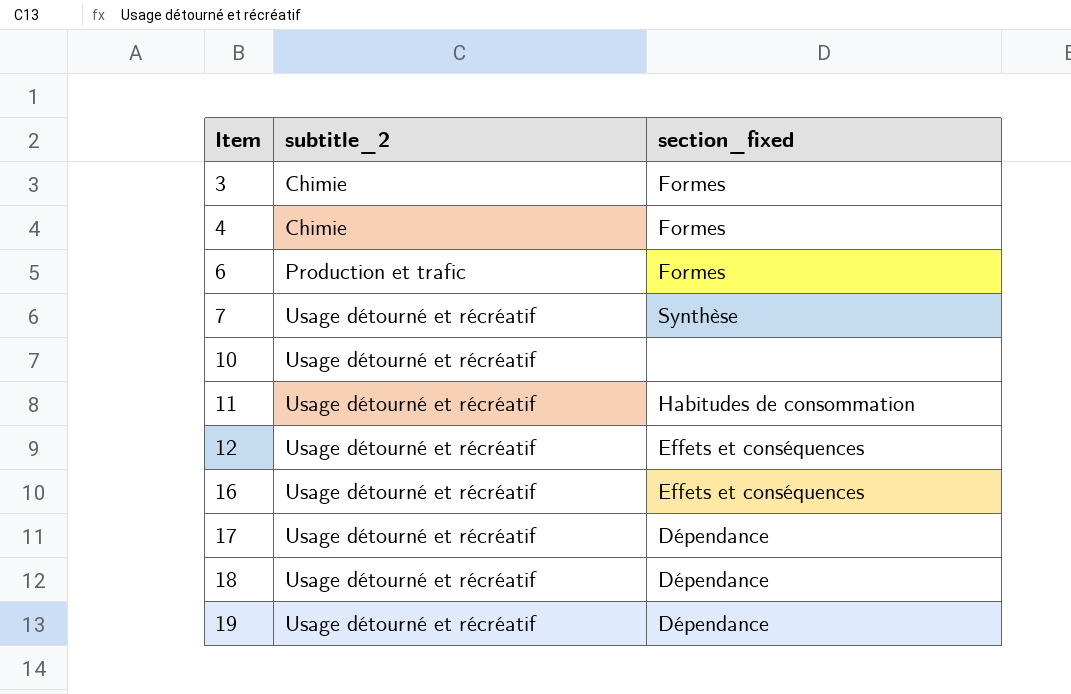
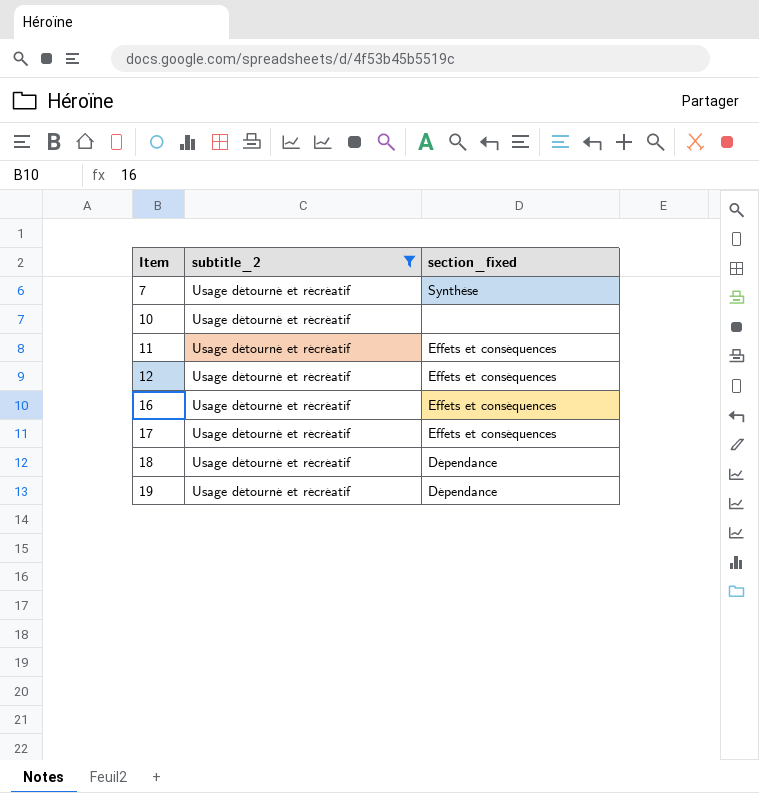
filter: none -> subtitle_2 = Usage détourné et récréatif
11 | section_fixed: Habitudes de consommation -> Effets et conséquences
17 | section_fixed: Dépendance -> Effets et conséquences

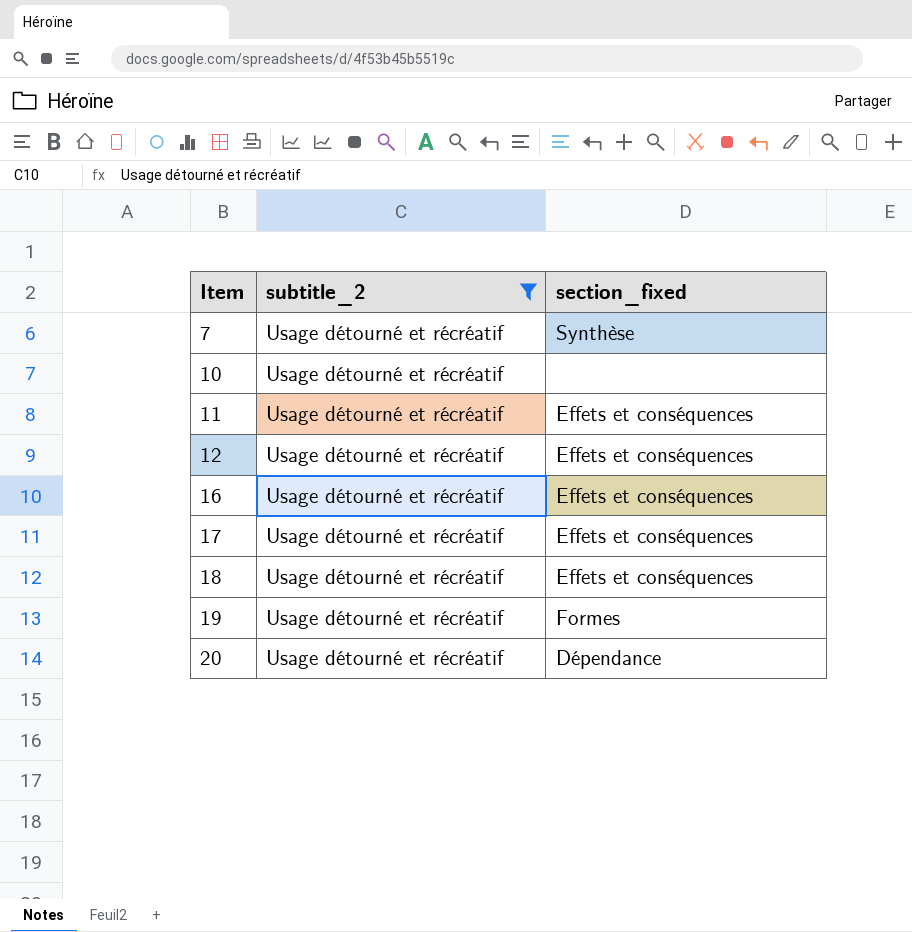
18 | section_fixed: Dépendance -> Effets et conséquences
19 | section_fixed: Dépendance -> Formes
row 20: none -> Usage détourné et récréatif | Dépendance

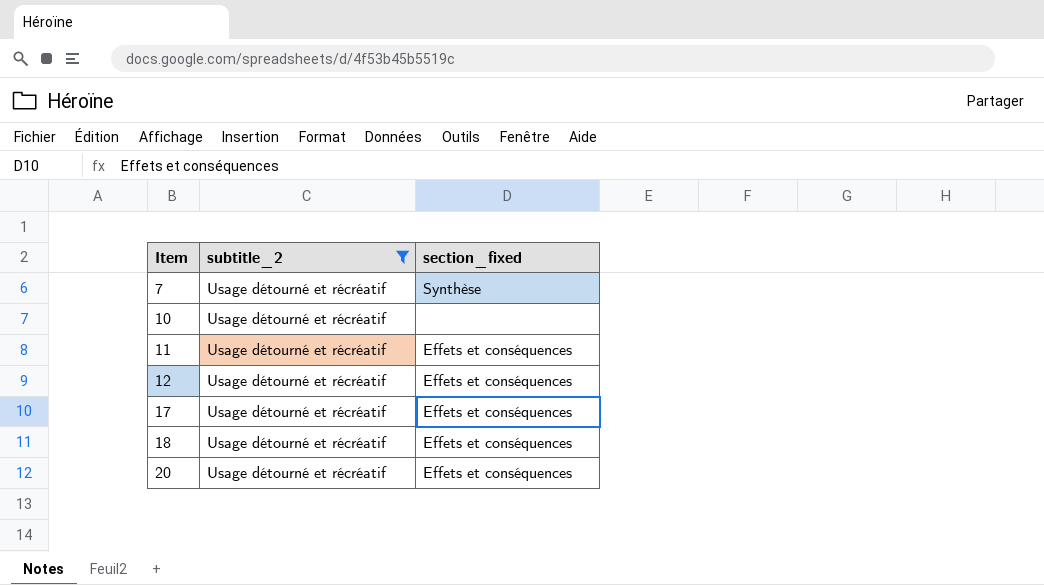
row 16: Usage détourné et récréatif | Effets et conséquences -> none
row 19: Usage détourné et récréatif | Formes -> none
20 | section_fixed: Dépendance -> Effets et conséquences

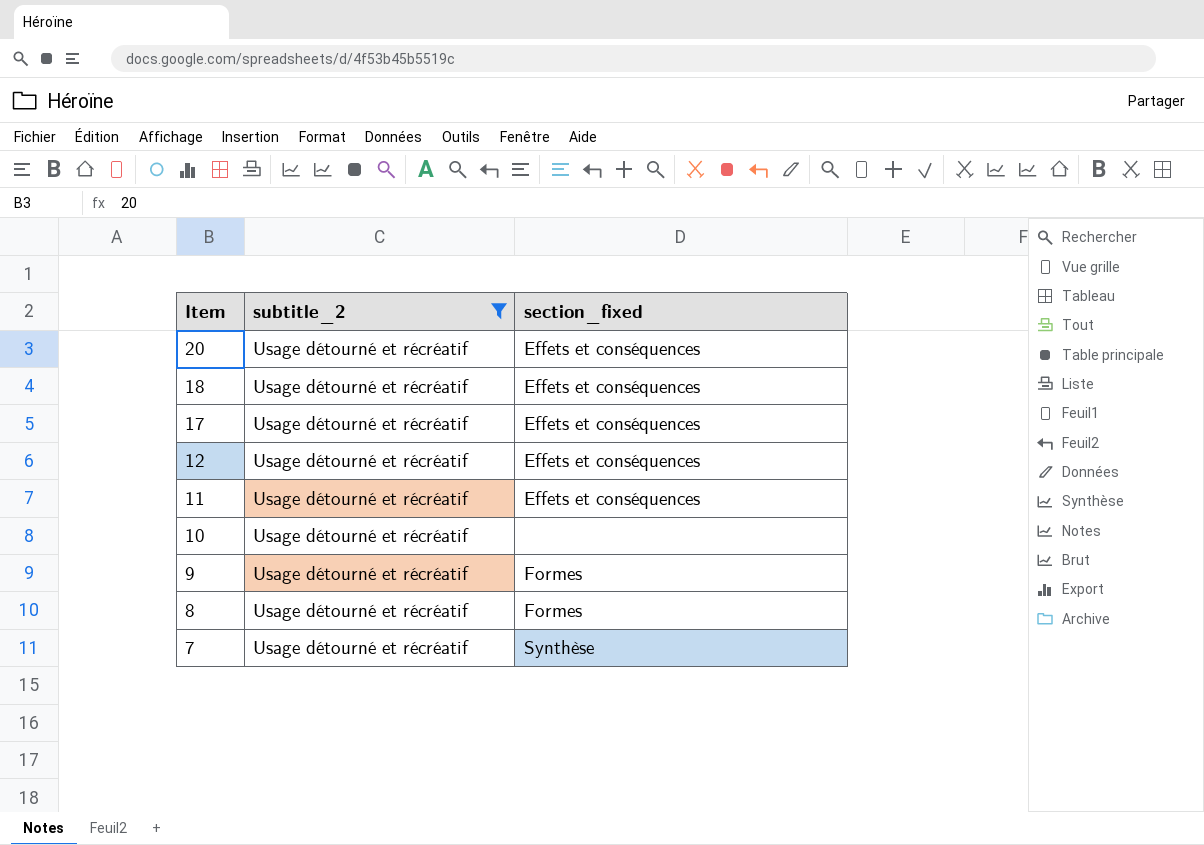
row order: Item ascending -> Item descending
row 9: none -> Usage détourné et récréatif | Formes
row 8: none -> Usage détourné et récréatif | Formes

